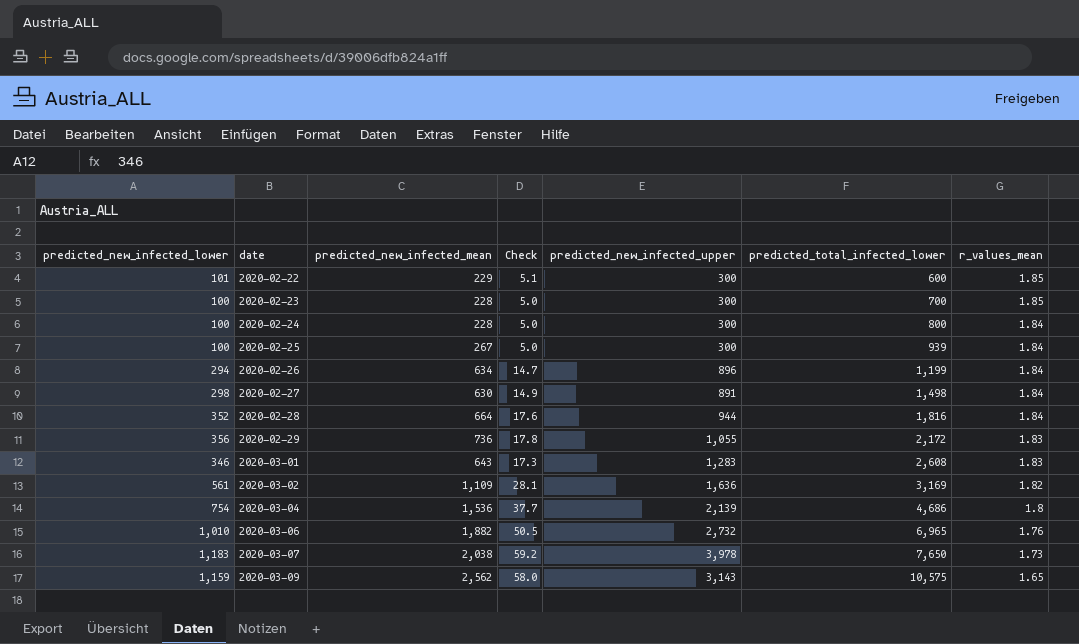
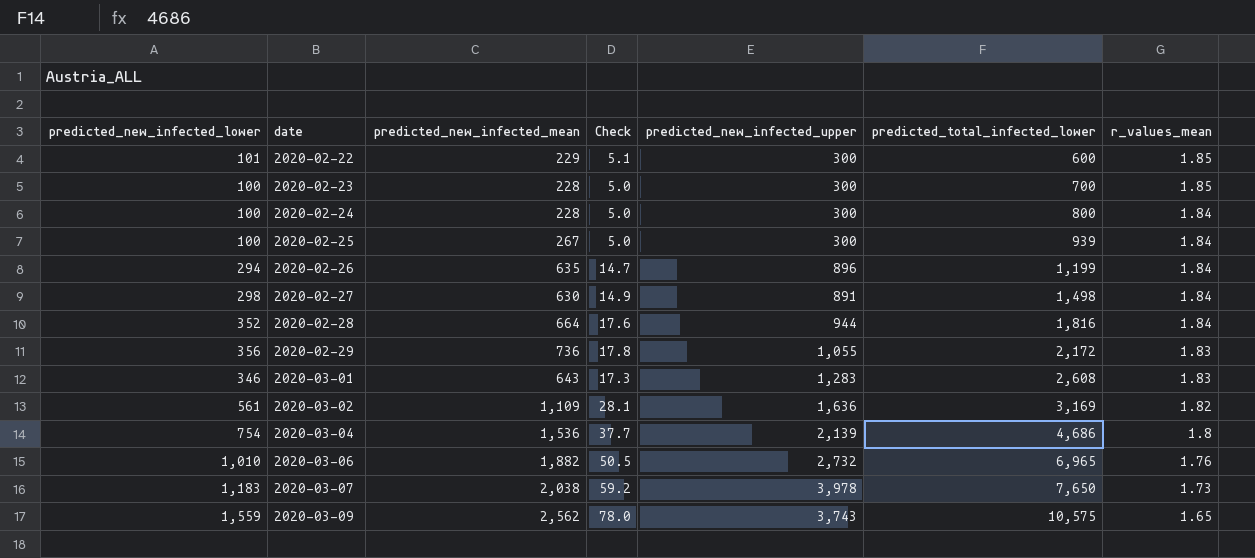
2020-02-26 | predicted_new_infected_mean: 634 -> 635
2020-03-09 | predicted_new_infected_lower: 1,159 -> 1,559
2020-03-09 | Check: 58.0 -> 78.0
2020-03-09 | predicted_new_infected_upper: 3,143 -> 3,743

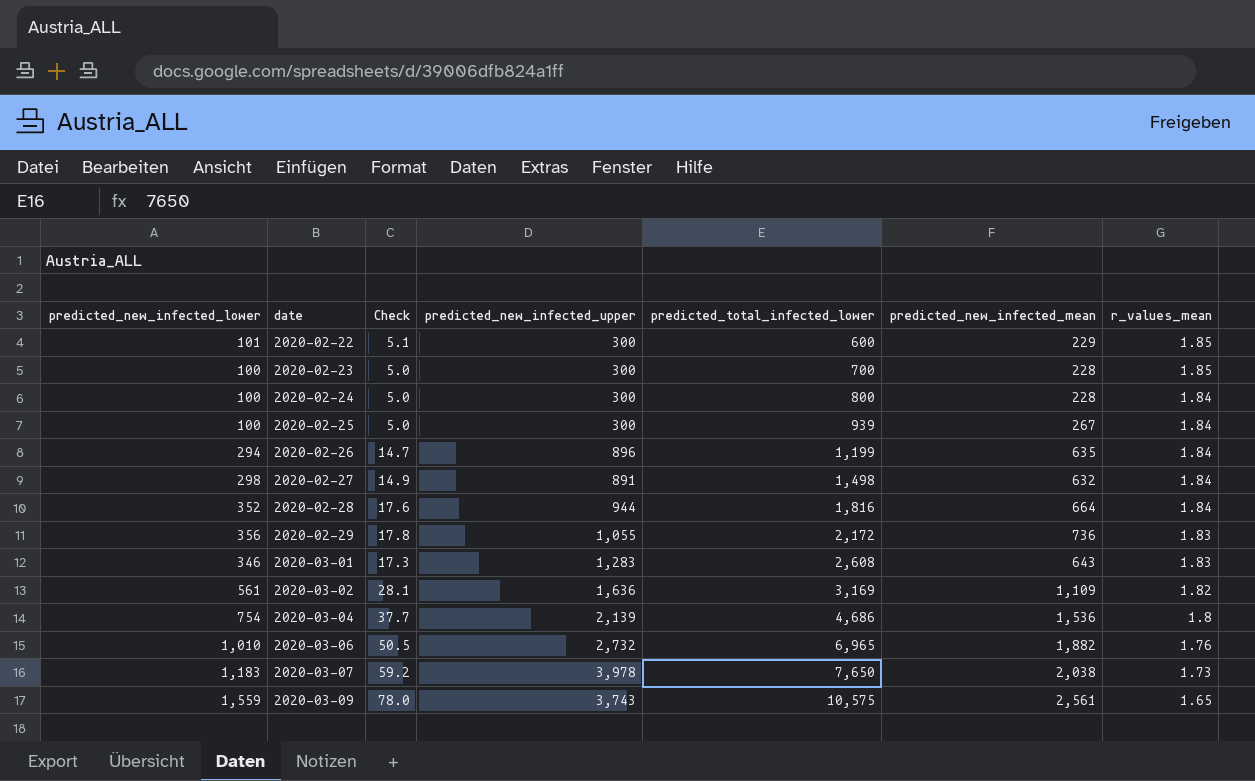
column predicted_new_infected_mean | position: 3 -> 6
2020-02-27 | predicted_new_infected_mean: 630 -> 632
2020-03-09 | predicted_new_infected_mean: 2,562 -> 2,561

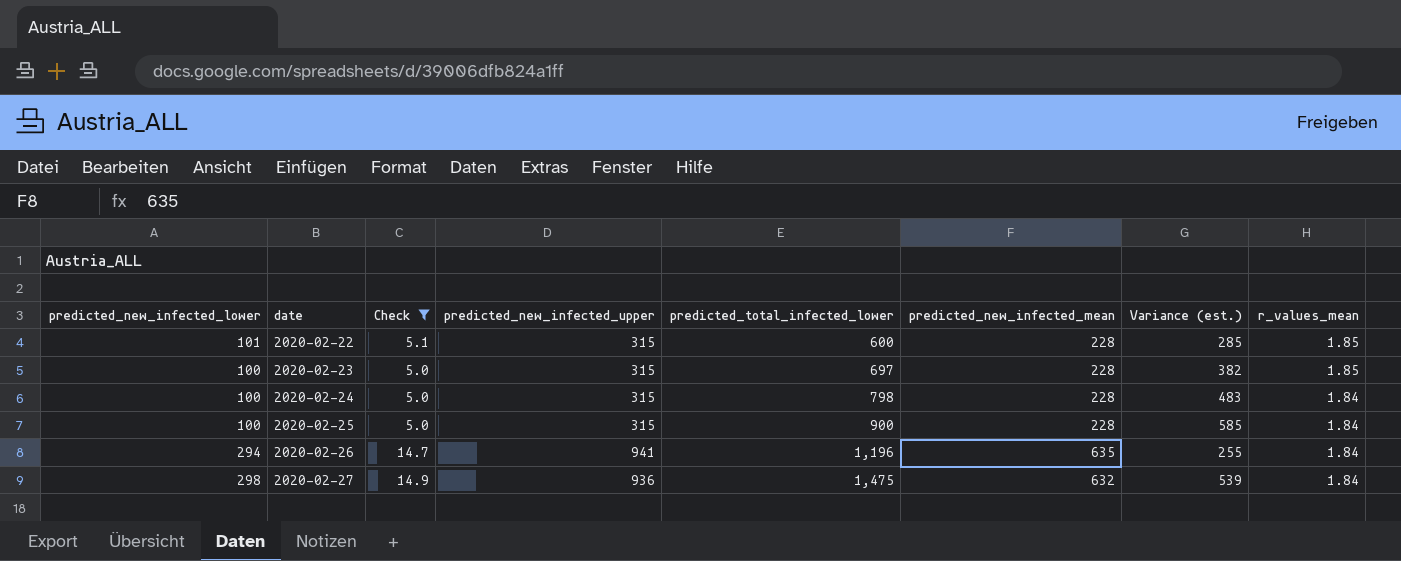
filter: none -> Check <= 14.9
column Variance (est.) | formula: none -> [predicted_total_infected_lower] - [predicted_new_infected_upper]
2020-02-22 | predicted_new_infected_upper: 300 -> 315
2020-02-22 | predicted_new_infected_mean: 229 -> 228
2020-02-23 | predicted_new_infected_upper: 300 -> 315
2020-02-23 | predicted_total_infected_lower: 700 -> 697
2020-02-24 | predicted_new_infected_upper: 300 -> 315
2020-02-24 | predicted_total_infected_lower: 800 -> 798
2020-02-25 | predicted_new_infected_upper: 300 -> 315
2020-02-25 | predicted_total_infected_lower: 939 -> 900
2020-02-25 | predicted_new_infected_mean: 267 -> 228
2020-02-26 | predicted_new_infected_upper: 896 -> 941
2020-02-26 | predicted_total_infected_lower: 1,199 -> 1,196
2020-02-27 | predicted_new_infected_upper: 891 -> 936
2020-02-27 | predicted_total_infected_lower: 1,498 -> 1,475

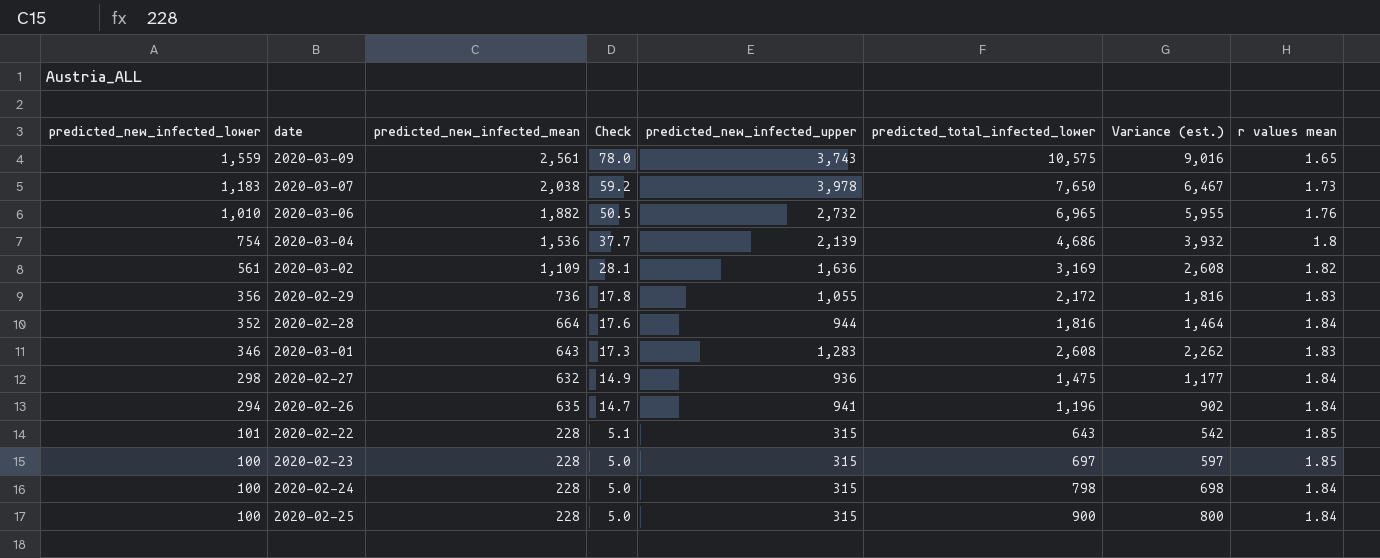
filter: Check <= 14.9 -> none
row order: date ascending -> predicted_new_infected_lower descending
column predicted_new_infected_mean | position: 6 -> 3
column Variance (est.) | formula: [predicted_total_infected_lower] - [predicted_new_infected_upper] -> [predicted_total_infected_lower] - [predicted_new_infected_lower]
column name: r_values_mean -> r values mean
2020-02-22 | predicted_total_infected_lower: 600 -> 643

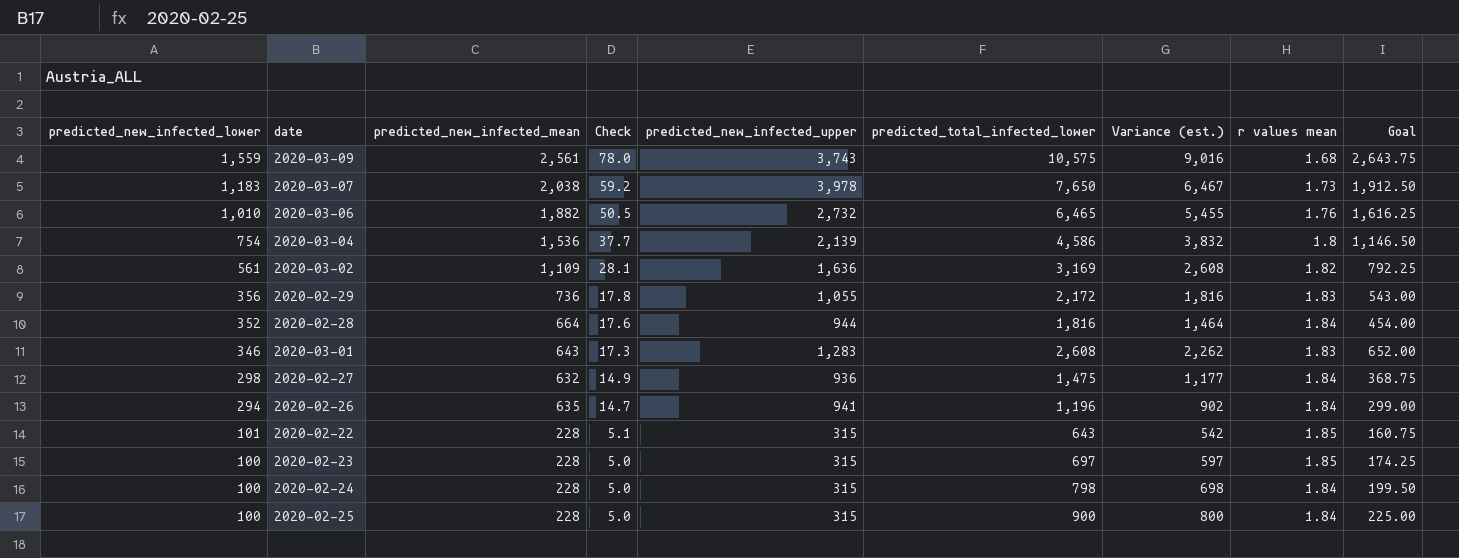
column Goal | formula: none -> [predicted_total_infected_lower] * 0.25
2020-03-09 | r values mean: 1.65 -> 1.68
2020-03-06 | predicted_total_infected_lower: 6,965 -> 6,465
2020-03-06 | Variance (est.): 5,955 -> 5,455
2020-03-04 | predicted_total_infected_lower: 4,686 -> 4,586
2020-03-04 | Variance (est.): 3,932 -> 3,832

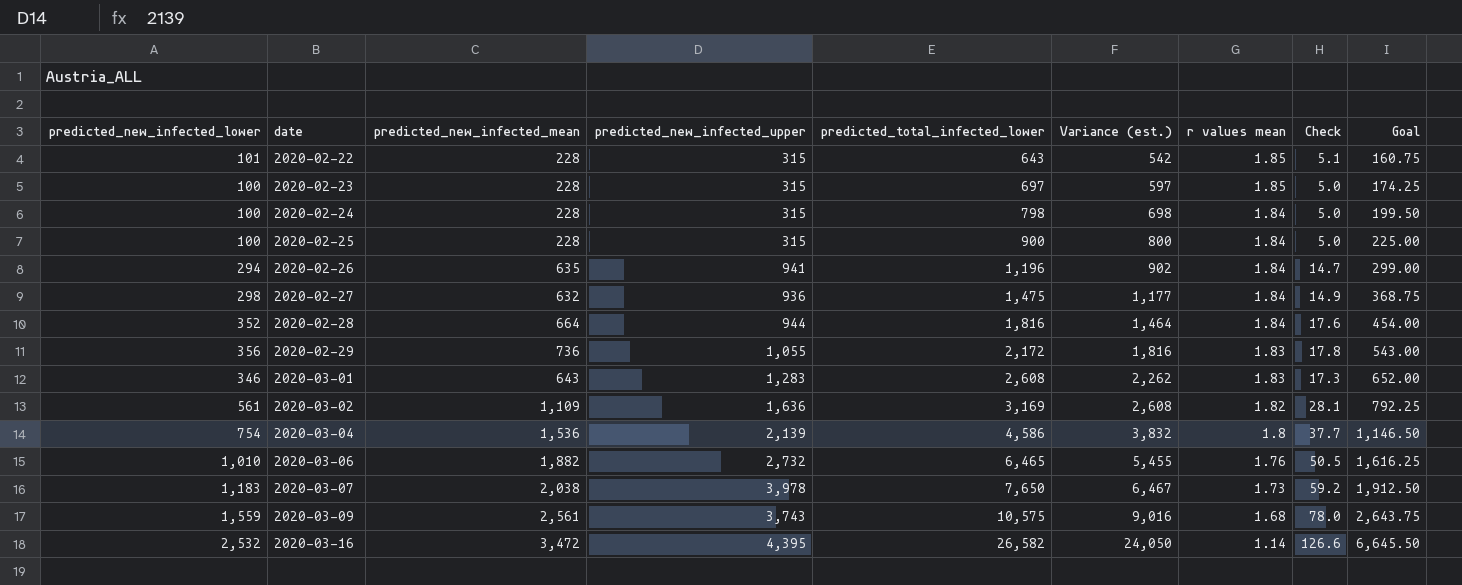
row order: predicted_new_infected_lower descending -> date ascending
column Check | position: 4 -> 8
row 2020-03-16: none -> 2,532 | 3,472 | 4,395 | 26,582 | 24,050 | 1.14 | 126.6 | 6,645.50

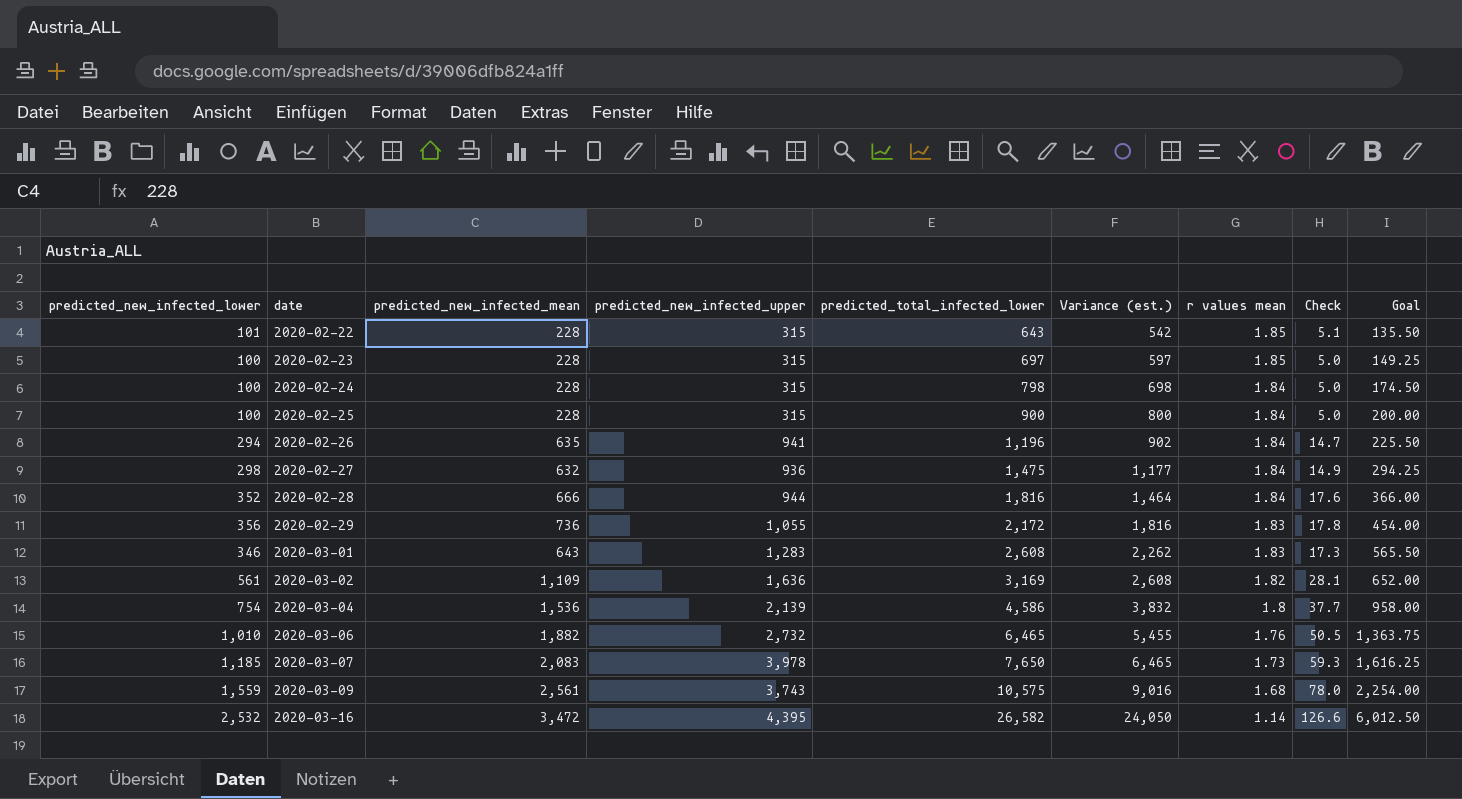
column Goal | formula: [predicted_total_infected_lower] * 0.25 -> [Variance (est.)] * 0.25
2020-02-28 | predicted_new_infected_mean: 664 -> 666
2020-03-07 | predicted_new_infected_lower: 1,183 -> 1,185
2020-03-07 | predicted_new_infected_mean: 2,038 -> 2,083
2020-03-07 | Variance (est.): 6,467 -> 6,465
2020-03-07 | Check: 59.2 -> 59.3

